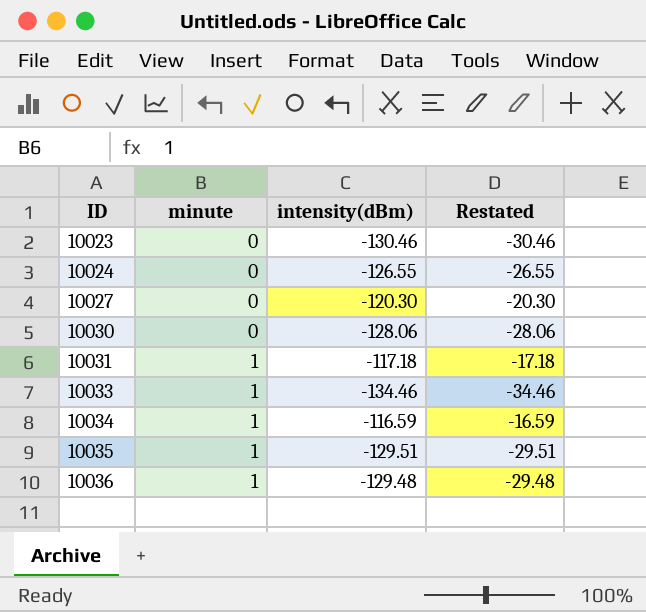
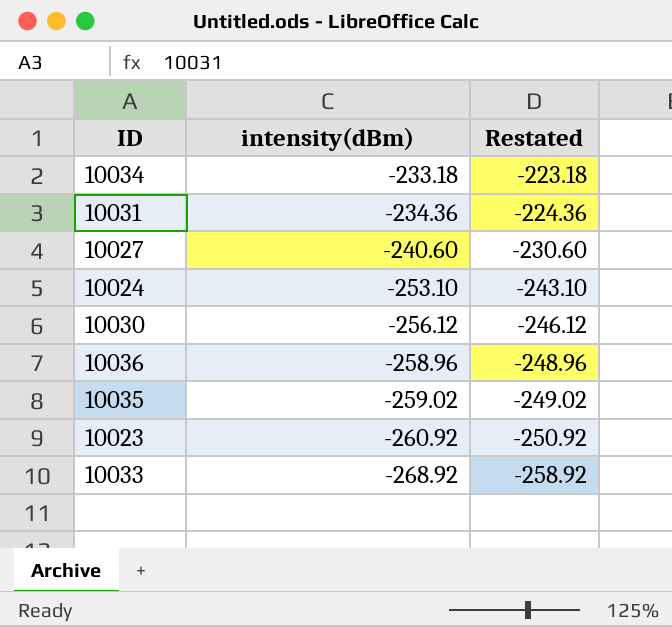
row order: ID ascending -> intensity(dBm) descending
column minute | position: 2 -> none
column Restated | formula: [intensity(dBm)] + 100 -> [intensity(dBm)] + 10
10034 | intensity(dBm): -116.59 -> -233.18
10031 | intensity(dBm): -117.18 -> -234.36
10027 | intensity(dBm): -120.30 -> -240.60
10024 | intensity(dBm): -126.55 -> -253.10
10030 | intensity(dBm): -128.06 -> -256.12
10036 | intensity(dBm): -129.48 -> -258.96
10035 | intensity(dBm): -129.51 -> -259.02
10023 | intensity(dBm): -130.46 -> -260.92
10033 | intensity(dBm): -134.46 -> -268.92

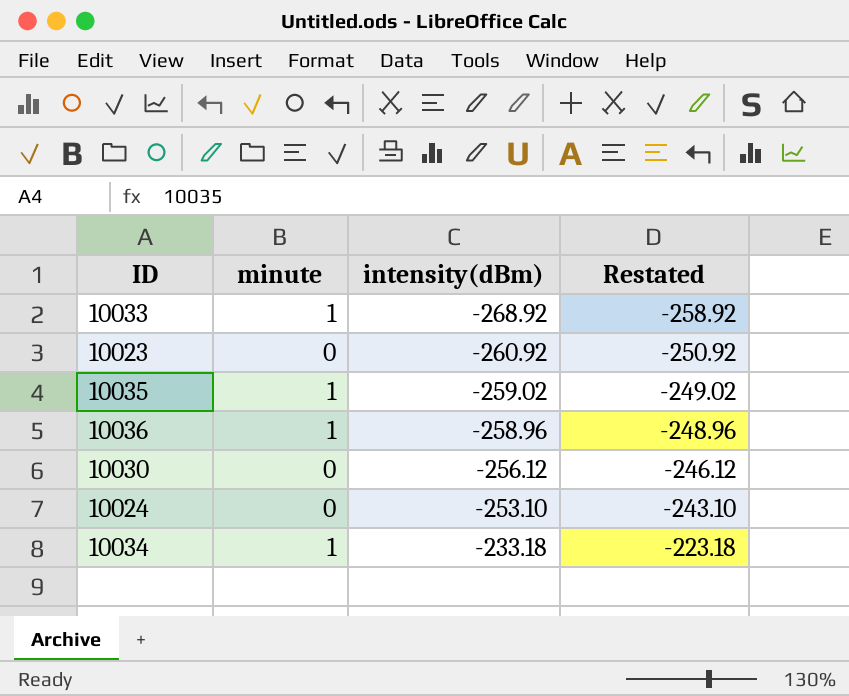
row order: intensity(dBm) descending -> intensity(dBm) ascending
column minute | position: none -> 2
row 10031: -234.36 | -224.36 -> none
row 10027: -240.60 | -230.60 -> none

